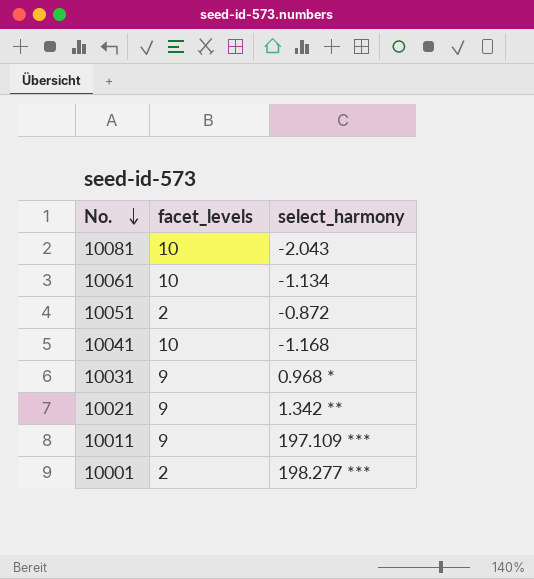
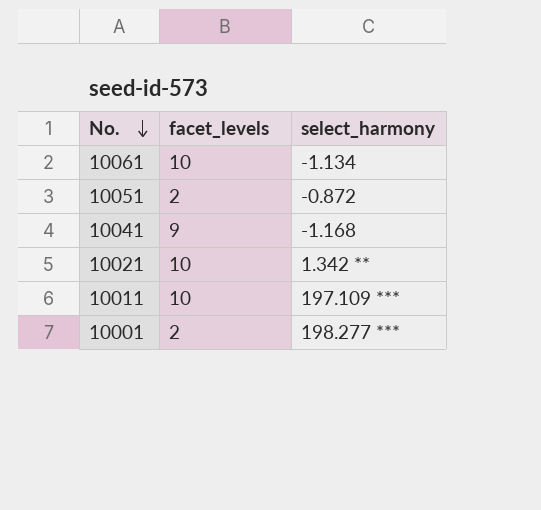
row 10081: 10 | -2.043 -> none
row 10031: 9 | 0.968 * -> none
10041 | facet_levels: 10 -> 9
10021 | facet_levels: 9 -> 10
10011 | facet_levels: 9 -> 10

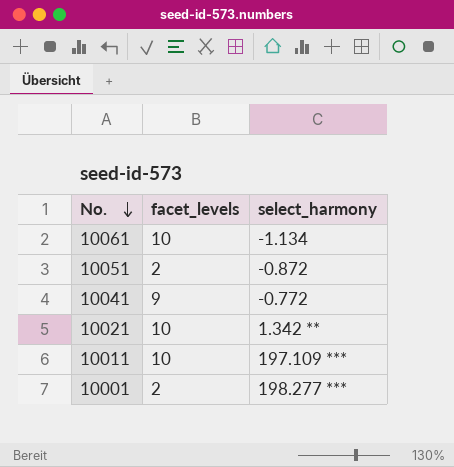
10041 | select_harmony: -1.168 -> -0.772

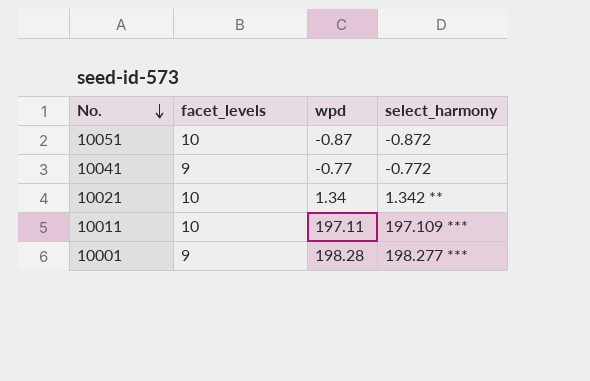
column wpd | position: none -> 3
row 10061: 10 | -1.134 -> none
10051 | facet_levels: 2 -> 10
10001 | facet_levels: 2 -> 9

